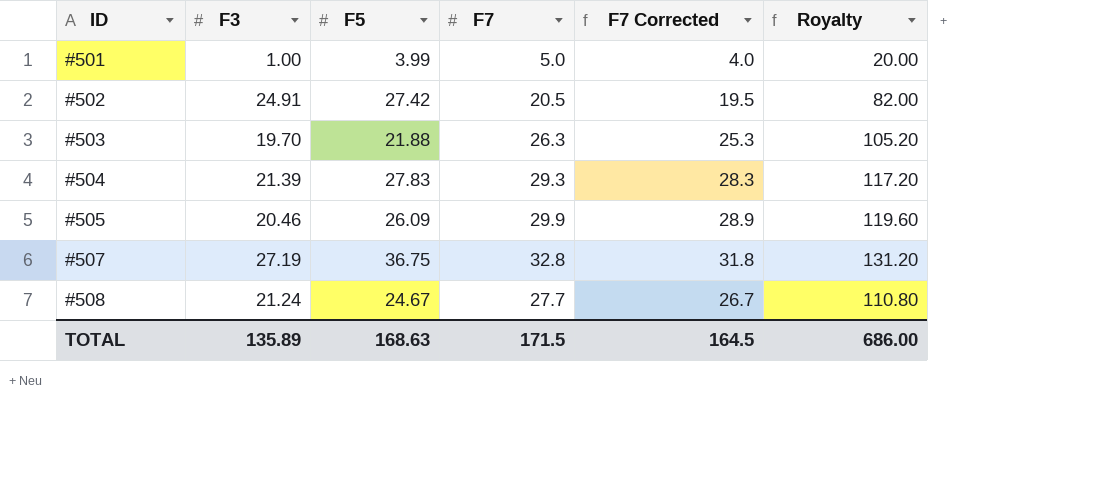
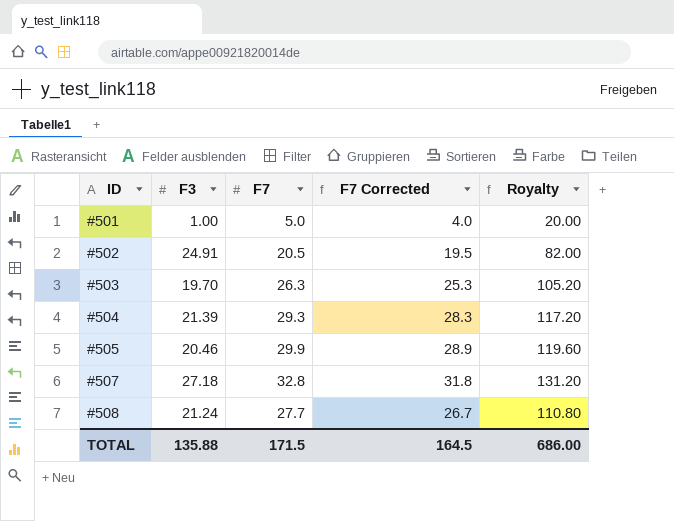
column F5 | position: 3 -> none
#507 | F3: 27.19 -> 27.18
TOTAL | F3: 135.89 -> 135.88

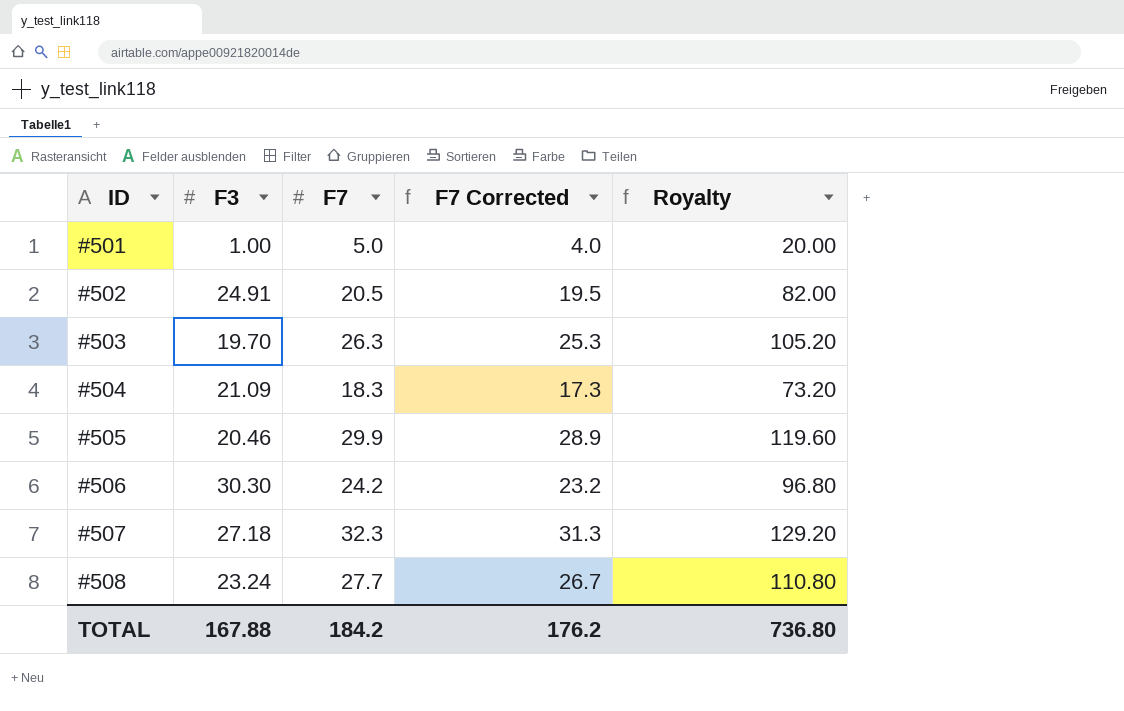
#504 | F3: 21.39 -> 21.09
#504 | F7: 29.3 -> 18.3
#504 | F7 Corrected: 28.3 -> 17.3
#504 | Royalty: 117.20 -> 73.20
row #506: none -> 30.30 | 24.2 | 23.2 | 96.80
#507 | F7: 32.8 -> 32.3
#507 | F7 Corrected: 31.8 -> 31.3
#507 | Royalty: 131.20 -> 129.20
#508 | F3: 21.24 -> 23.24
TOTAL | F3: 135.88 -> 167.88
TOTAL | F7: 171.5 -> 184.2
TOTAL | F7 Corrected: 164.5 -> 176.2
TOTAL | Royalty: 686.00 -> 736.80

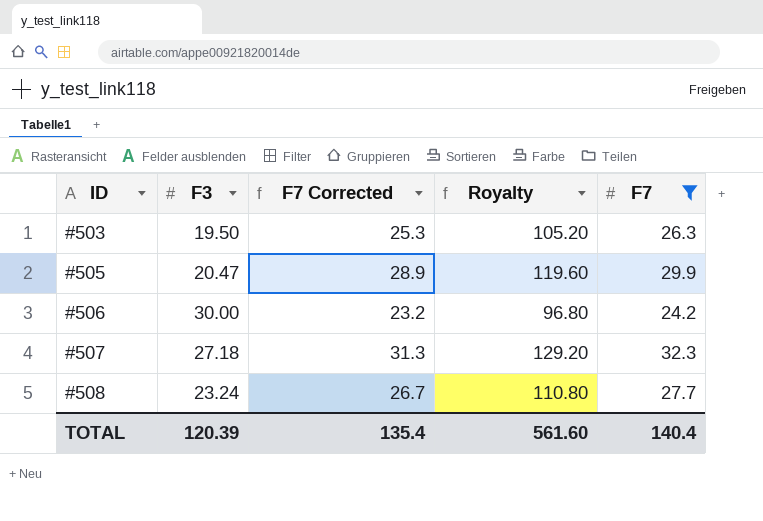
filter: none -> F7 >= 24.2
column F7 | position: 3 -> 5
#503 | F3: 19.70 -> 19.50
#505 | F3: 20.46 -> 20.47
#506 | F3: 30.30 -> 30.00
TOTAL | F3: 167.88 -> 120.39
TOTAL | F7 Corrected: 176.2 -> 135.4
TOTAL | Royalty: 736.80 -> 561.60
TOTAL | F7: 184.2 -> 140.4

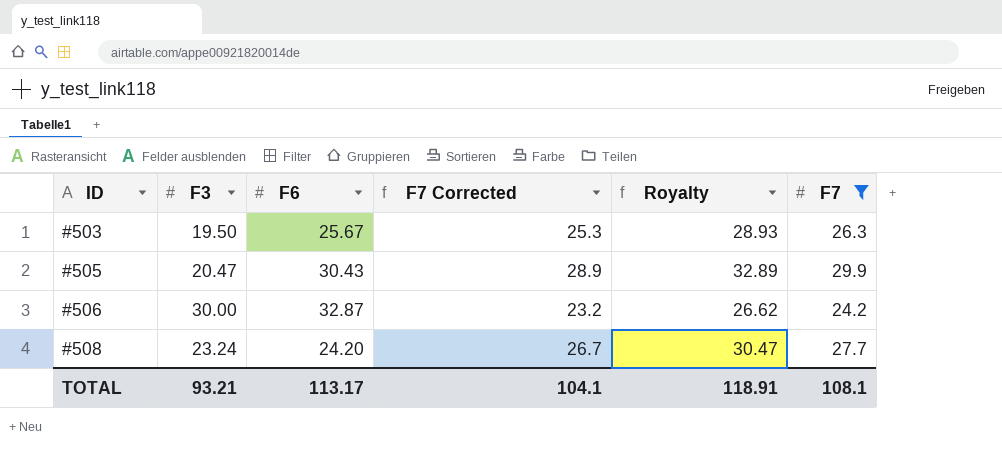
column F6 | position: none -> 3
column Royalty | formula: [F7] * 4 -> [F7] * 1.1
row #507: 27.18 | 31.3 | 129.20 | 32.3 -> none
TOTAL | F3: 120.39 -> 93.21
TOTAL | F7 Corrected: 135.4 -> 104.1
TOTAL | Royalty: 561.60 -> 118.91
TOTAL | F7: 140.4 -> 108.1

